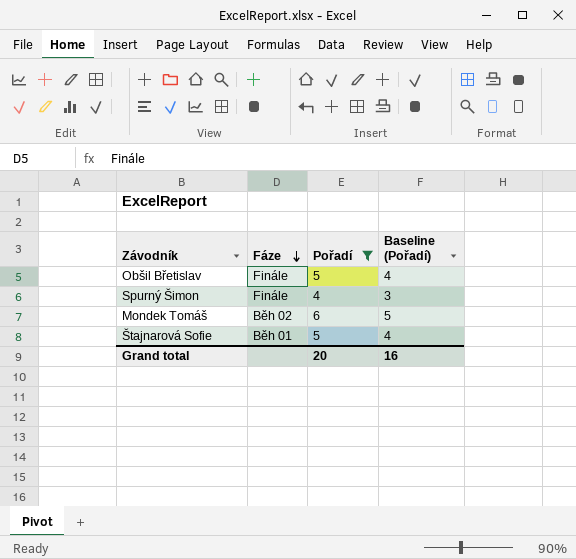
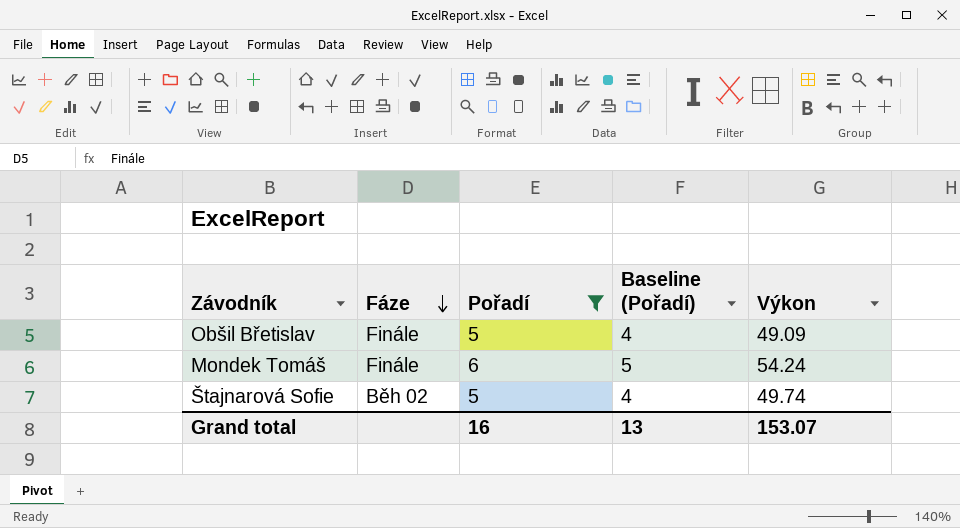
column Výkon | position: none -> 5
row Spurný Šimon: Finále | 4 | 3 -> none
Mondek Tomáš | Fáze: Běh 02 -> Finále
Štajnarová Sofie | Fáze: Běh 01 -> Běh 02
Grand total | Pořadí: 20 -> 16
Grand total | Baseline (Pořadí): 16 -> 13

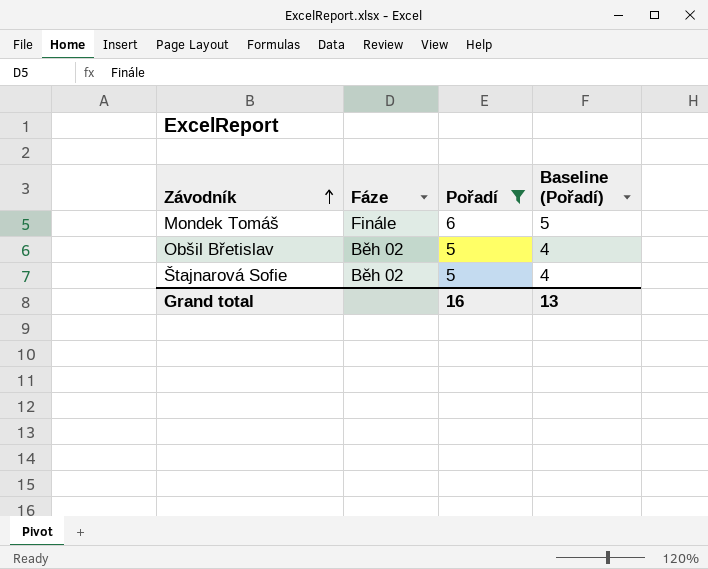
row order: Fáze descending -> Závodník ascending
column Výkon | position: 5 -> none
Obšil Břetislav | Fáze: Finále -> Běh 02

